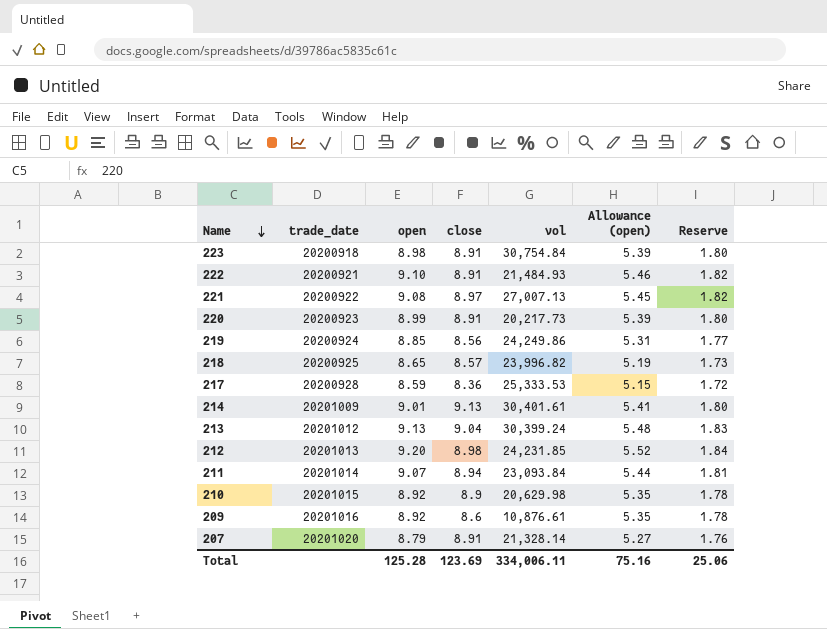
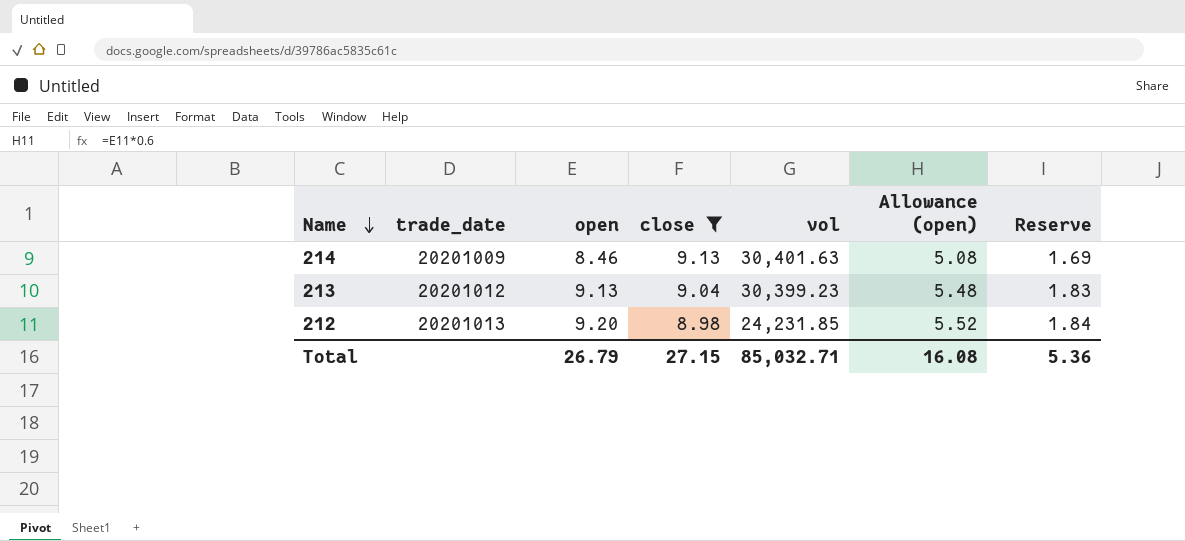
filter: none -> close >= 8.98
214 | open: 9.01 -> 8.46
214 | vol: 30,401.61 -> 30,401.63
214 | Allowance (open): 5.41 -> 5.08
214 | Reserve: 1.80 -> 1.69
213 | vol: 30,399.24 -> 30,399.23
Total | open: 125.28 -> 26.79
Total | close: 123.69 -> 27.15
Total | vol: 334,006.11 -> 85,032.71
Total | Allowance (open): 75.16 -> 16.08
Total | Reserve: 25.06 -> 5.36

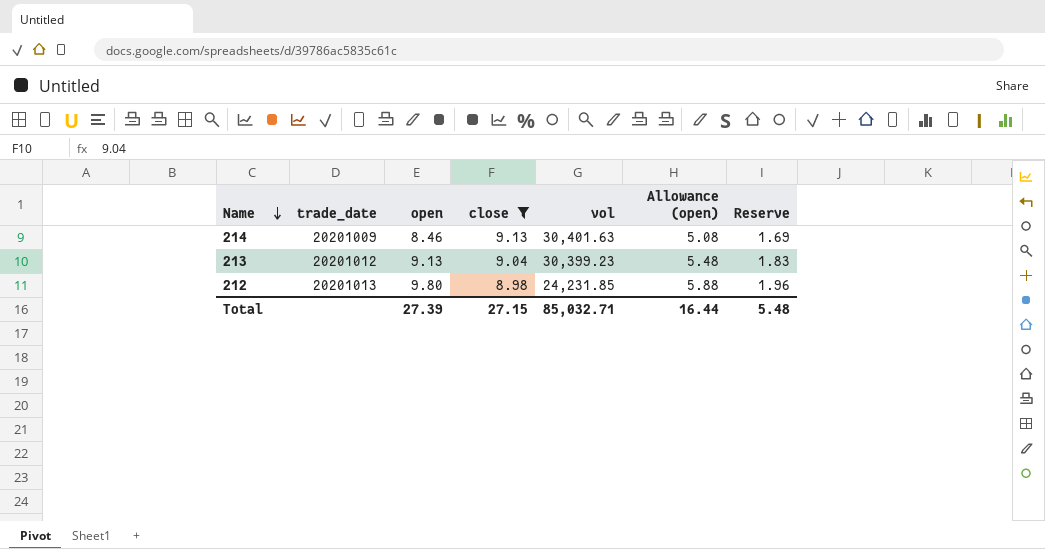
212 | open: 9.20 -> 9.80
212 | Allowance (open): 5.52 -> 5.88
212 | Reserve: 1.84 -> 1.96
Total | open: 26.79 -> 27.39
Total | Allowance (open): 16.08 -> 16.44
Total | Reserve: 5.36 -> 5.48

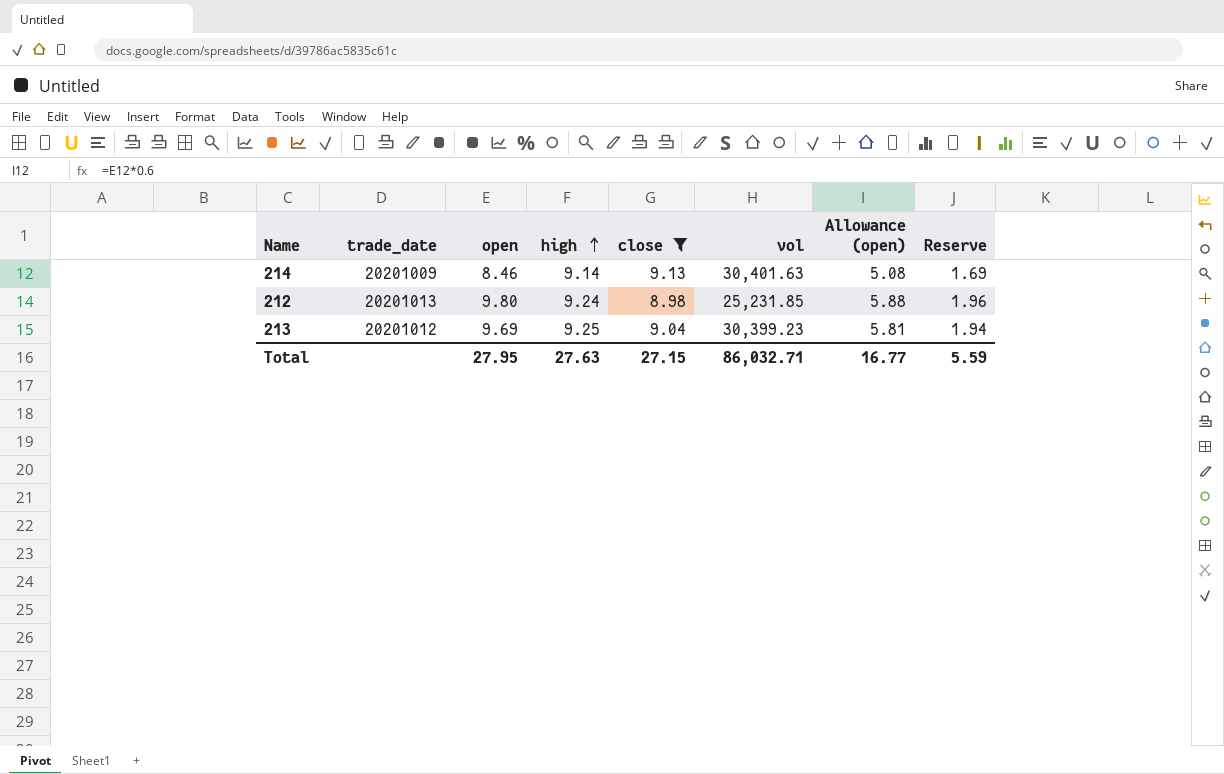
row order: Name descending -> high ascending
column high | position: none -> 4
212 | vol: 24,231.85 -> 25,231.85
213 | open: 9.13 -> 9.69
213 | Allowance (open): 5.48 -> 5.81
213 | Reserve: 1.83 -> 1.94
Total | open: 27.39 -> 27.95
Total | vol: 85,032.71 -> 86,032.71
Total | Allowance (open): 16.44 -> 16.77
Total | Reserve: 5.48 -> 5.59

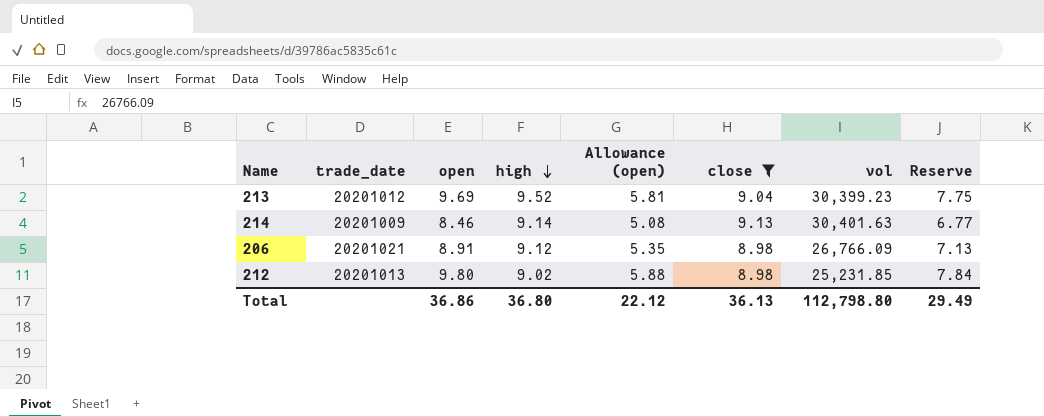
row order: high ascending -> high descending
column Allowance (open) | position: 7 -> 5
column Reserve | formula: [open] * 0.2 -> [open] * 0.8
213 | high: 9.25 -> 9.52
row 206: none -> 20201021 | 8.91 | 9.12 | 5.35 | 8.98 | 26,766.09 | 7.13
212 | high: 9.24 -> 9.02
Total | open: 27.95 -> 36.86
Total | high: 27.63 -> 36.80
Total | Allowance (open): 16.77 -> 22.12
Total | close: 27.15 -> 36.13
Total | vol: 86,032.71 -> 112,798.80
Total | Reserve: 5.59 -> 29.49

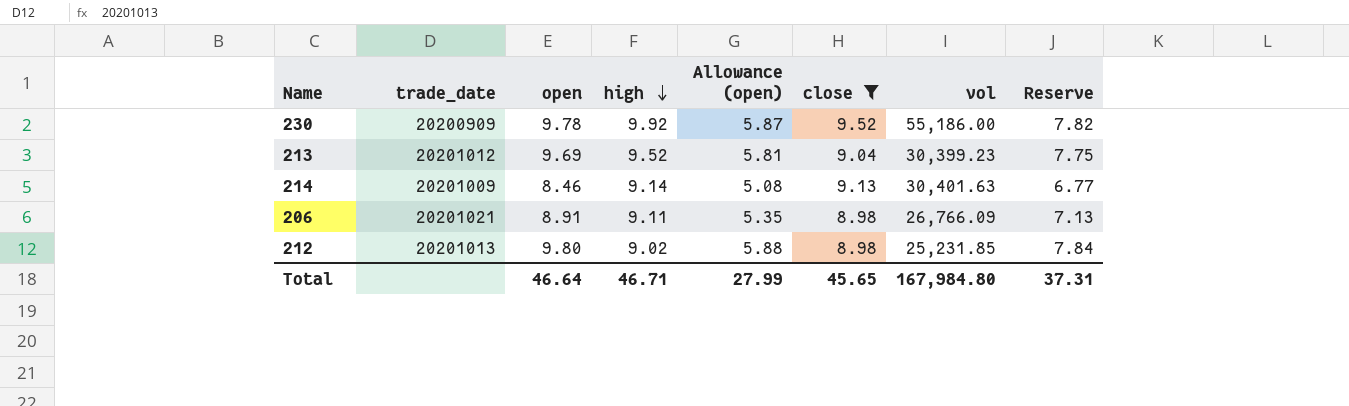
row 230: none -> 20200909 | 9.78 | 9.92 | 5.87 | 9.52 | 55,186.00 | 7.82
206 | high: 9.12 -> 9.11
Total | open: 36.86 -> 46.64
Total | high: 36.80 -> 46.71
Total | Allowance (open): 22.12 -> 27.99
Total | close: 36.13 -> 45.65
Total | vol: 112,798.80 -> 167,984.80
Total | Reserve: 29.49 -> 37.31

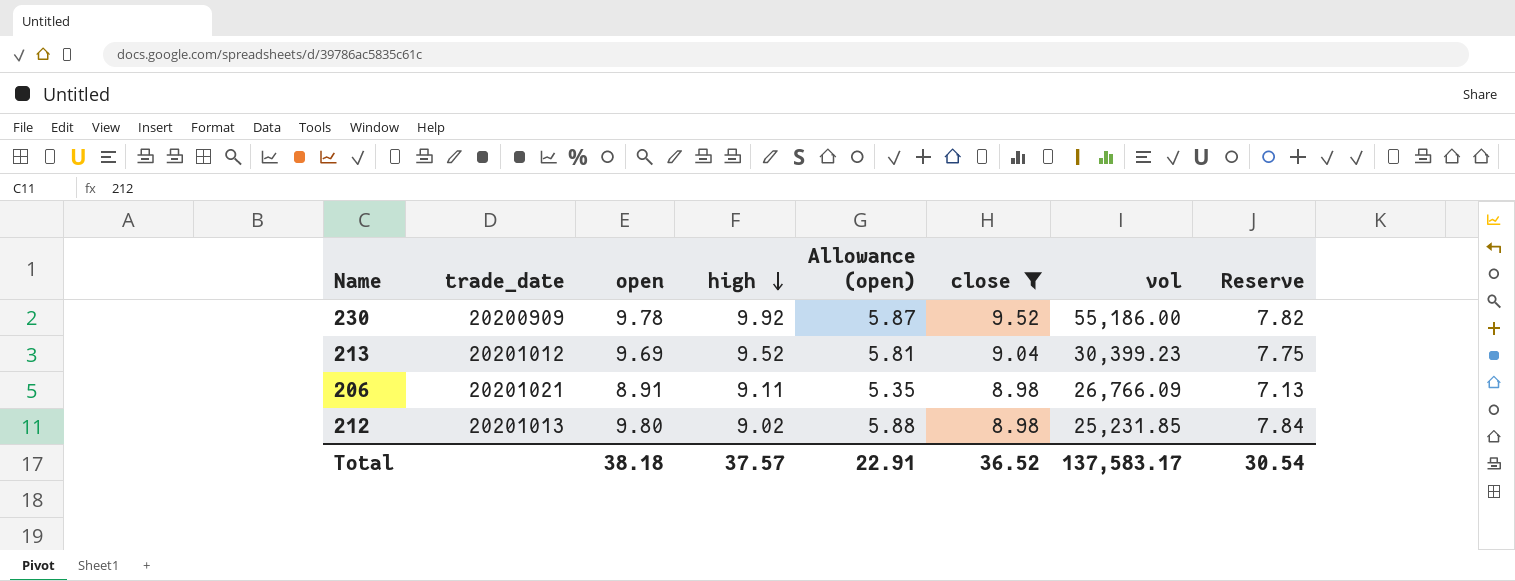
row 214: 20201009 | 8.46 | 9.14 | 5.08 | 9.13 | 30,401.63 | 6.77 -> none
Total | open: 46.64 -> 38.18
Total | high: 46.71 -> 37.57
Total | Allowance (open): 27.99 -> 22.91
Total | close: 45.65 -> 36.52
Total | vol: 167,984.80 -> 137,583.17
Total | Reserve: 37.31 -> 30.54

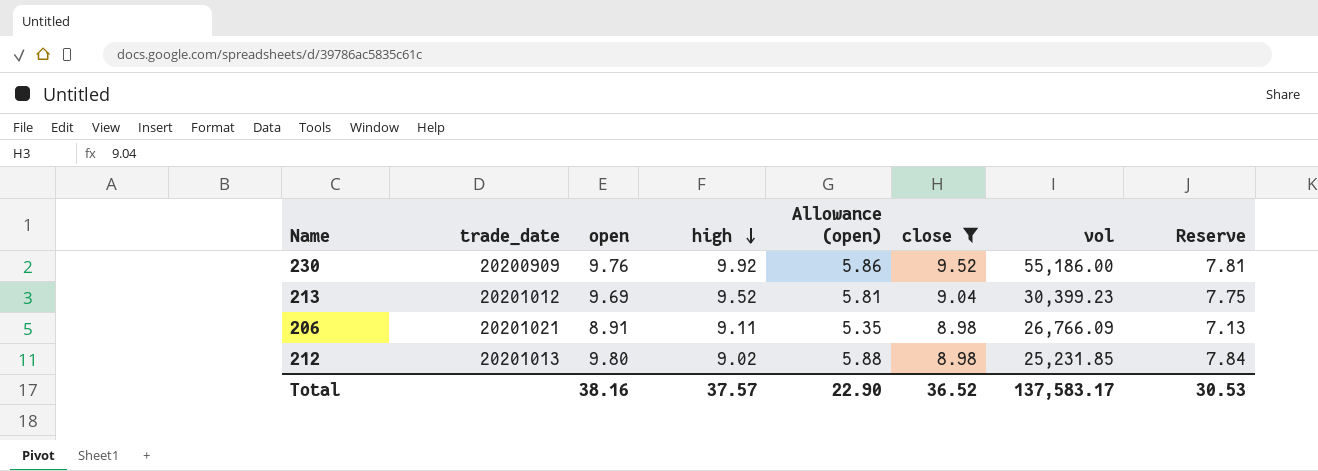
230 | open: 9.78 -> 9.76
230 | Allowance (open): 5.87 -> 5.86
230 | Reserve: 7.82 -> 7.81
Total | open: 38.18 -> 38.16
Total | Allowance (open): 22.91 -> 22.90
Total | Reserve: 30.54 -> 30.53

